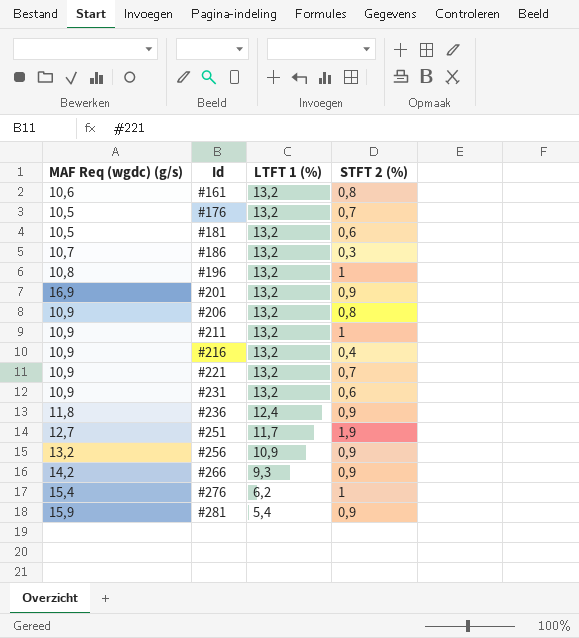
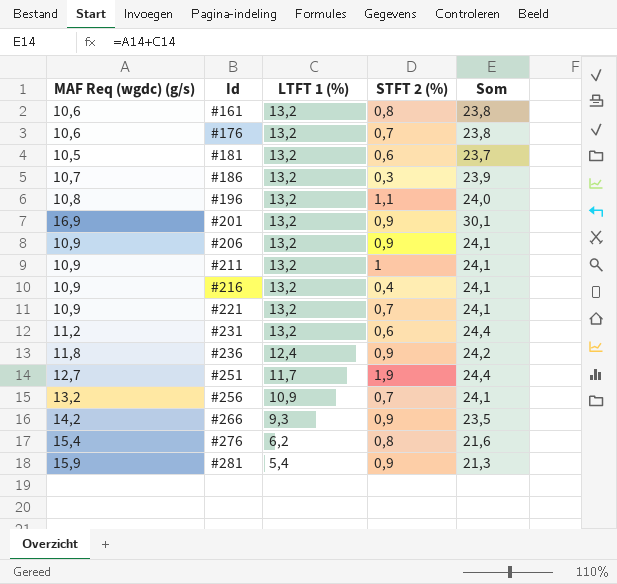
column Som | formula: none -> [MAF Req (wgdc) (g/s)] + [LTFT 1 (%)]
#176 | MAF Req (wgdc) (g/s): 10,5 -> 10,6
#196 | STFT 2 (%): 1 -> 1,1
#206 | STFT 2 (%): 0,8 -> 0,9
#231 | MAF Req (wgdc) (g/s): 10,9 -> 11,2
#256 | STFT 2 (%): 0,9 -> 0,7
#276 | STFT 2 (%): 1 -> 0,8

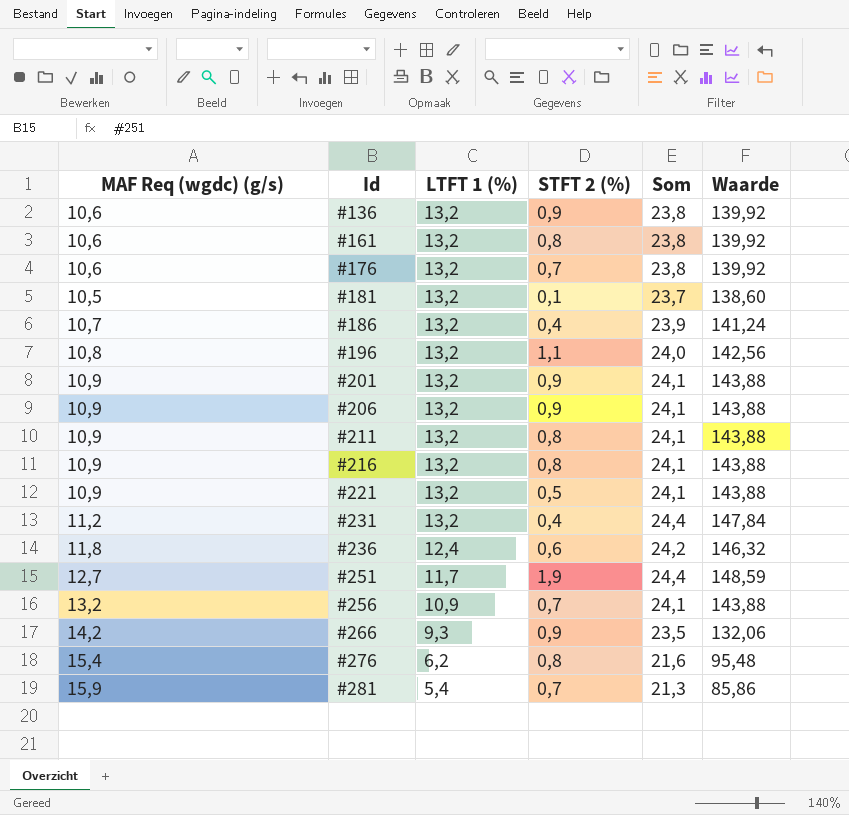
column Waarde | formula: none -> [MAF Req (wgdc) (g/s)] * [LTFT 1 (%)]
row #136: none -> 10,6 | 13,2 | 0,9 | 23,8 | 139,92
#181 | STFT 2 (%): 0,6 -> 0,1
#186 | STFT 2 (%): 0,3 -> 0,4
#201 | MAF Req (wgdc) (g/s): 16,9 -> 10,9
#201 | Som: 30,1 -> 24,1
#211 | STFT 2 (%): 1 -> 0,8
#216 | STFT 2 (%): 0,4 -> 0,8
#221 | STFT 2 (%): 0,7 -> 0,5
#231 | STFT 2 (%): 0,6 -> 0,4
#236 | STFT 2 (%): 0,9 -> 0,6
#281 | STFT 2 (%): 0,9 -> 0,7

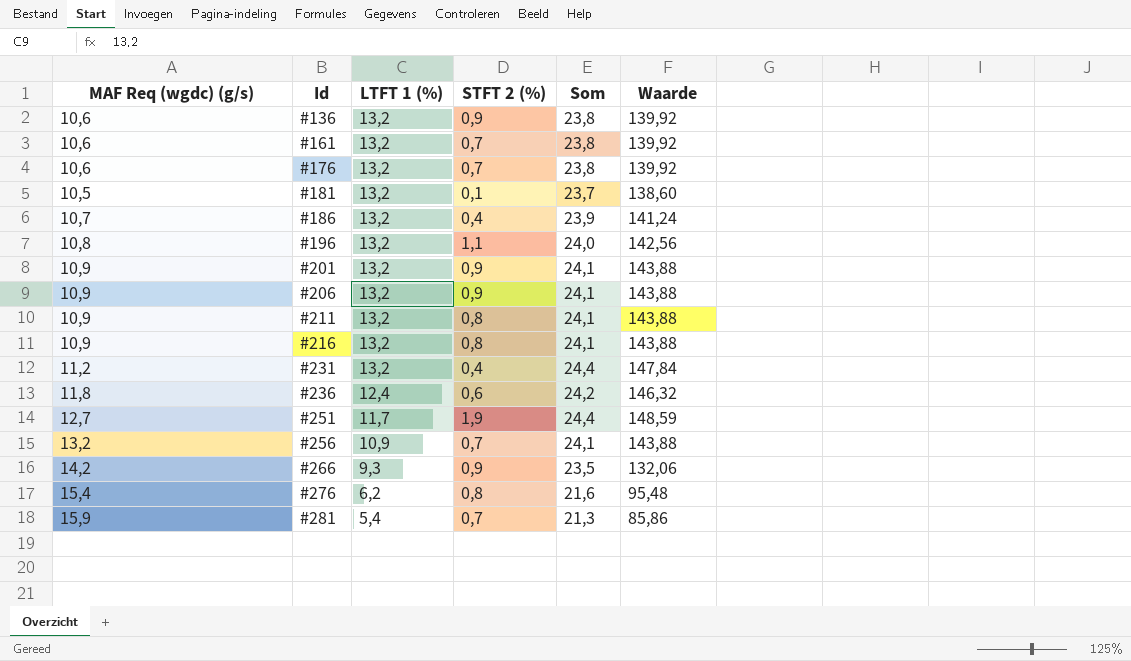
row #221: 10,9 | 13,2 | 0,5 | 24,1 | 143,88 -> none
#161 | STFT 2 (%): 0,8 -> 0,7

